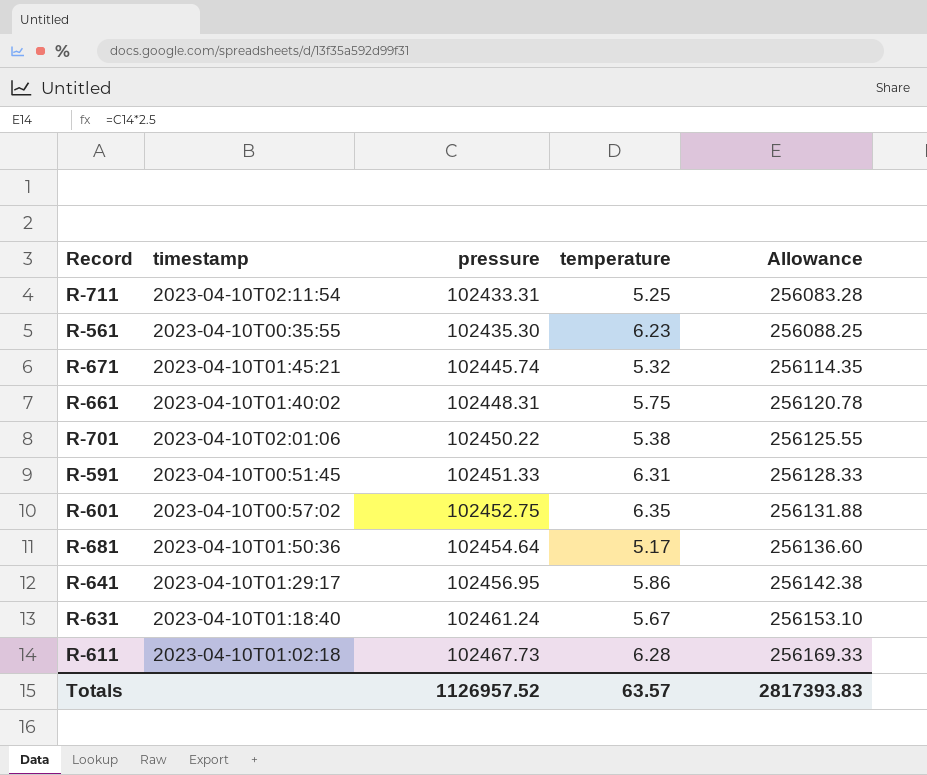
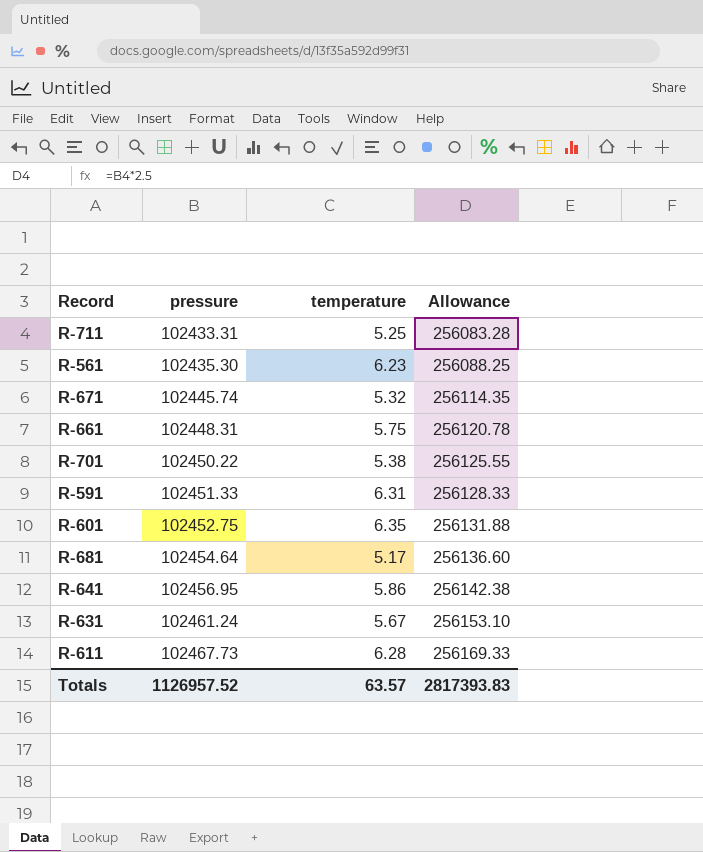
column timestamp | position: 2 -> none

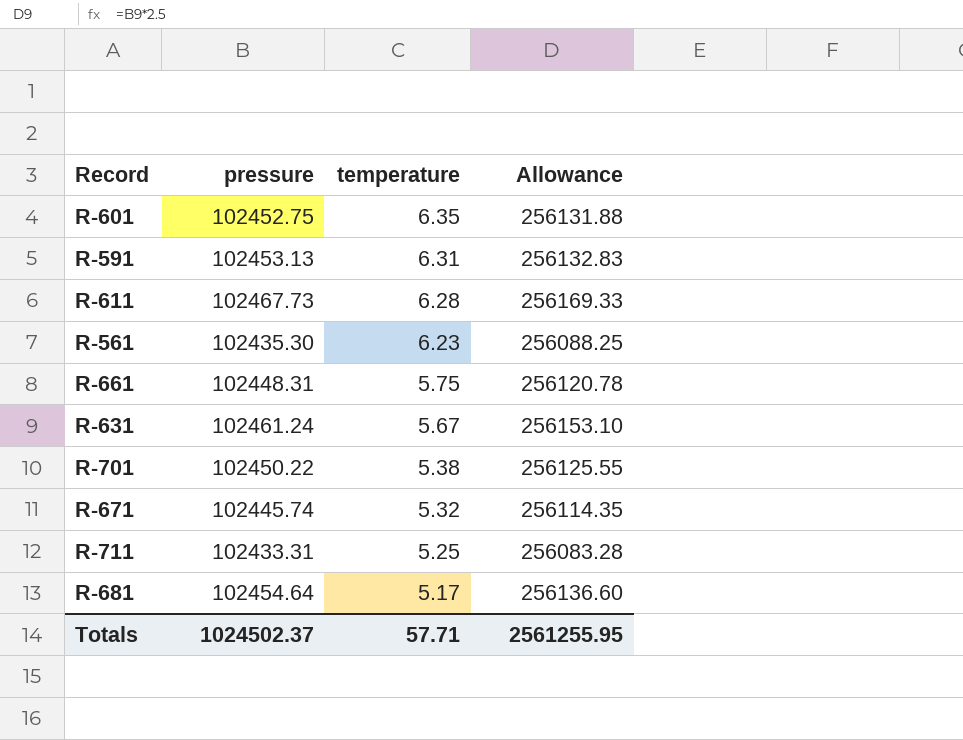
row order: pressure ascending -> temperature descending
row R-641: 102456.95 | 5.86 | 256142.38 -> none
R-591 | pressure: 102451.33 -> 102453.13
R-591 | Allowance: 256128.33 -> 256132.83
Totals | pressure: 1126957.52 -> 1024502.37
Totals | temperature: 63.57 -> 57.71
Totals | Allowance: 2817393.83 -> 2561255.95

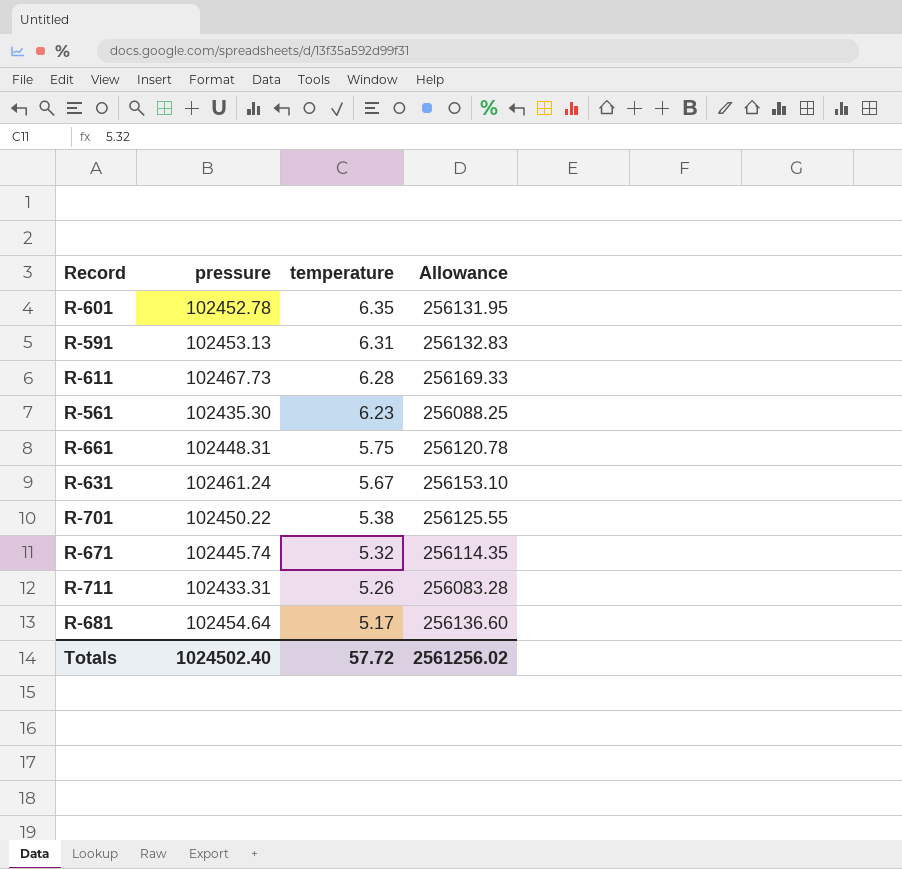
R-601 | pressure: 102452.75 -> 102452.78
R-601 | Allowance: 256131.88 -> 256131.95
R-711 | temperature: 5.25 -> 5.26
Totals | pressure: 1024502.37 -> 1024502.40
Totals | temperature: 57.71 -> 57.72
Totals | Allowance: 2561255.95 -> 2561256.02

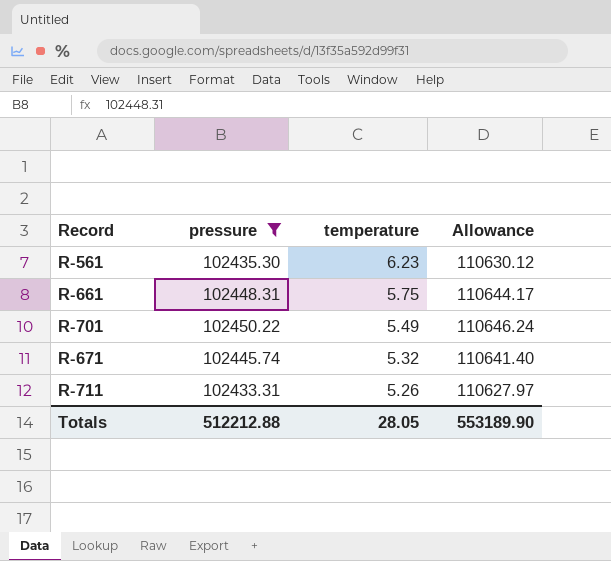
filter: none -> pressure <= 102450.22
column Allowance | formula: [pressure] * 2.5 -> [pressure] * 1.08
R-701 | temperature: 5.38 -> 5.49
Totals | pressure: 1024502.40 -> 512212.88
Totals | temperature: 57.72 -> 28.05
Totals | Allowance: 2561256.02 -> 553189.90

